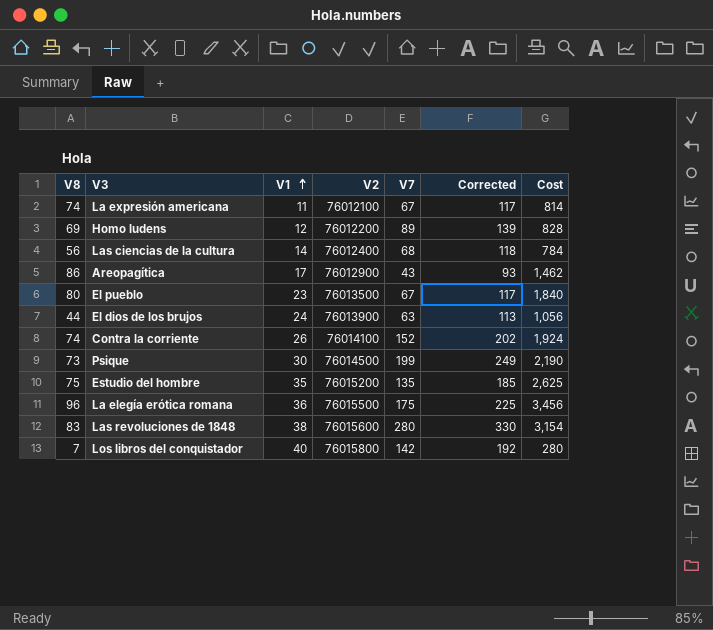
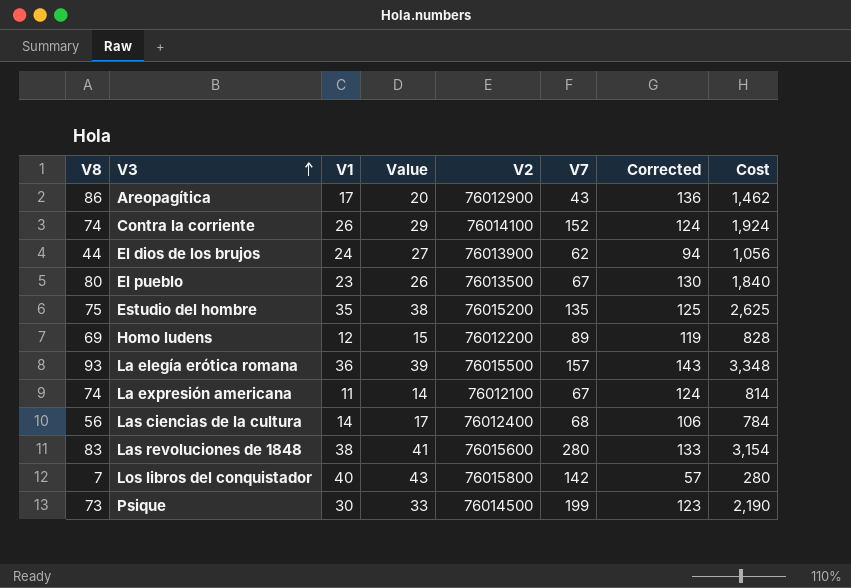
row order: V1 ascending -> V3 ascending
column Value | formula: none -> [V1] + 3
column Corrected | formula: [V7] + 50 -> [V8] + 50
El dios de los brujos | V7: 63 -> 62
La elegía erótica romana | V8: 96 -> 93
La elegía erótica romana | V7: 175 -> 157
La elegía erótica romana | Cost: 3,456 -> 3,348

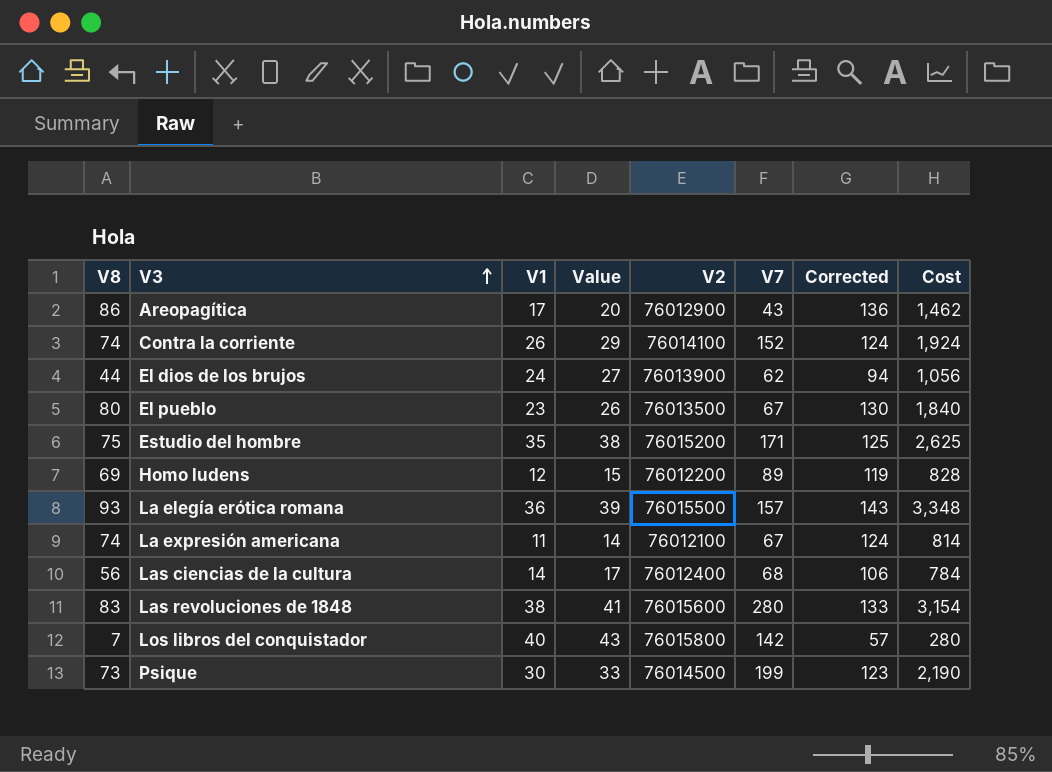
Estudio del hombre | V7: 135 -> 171

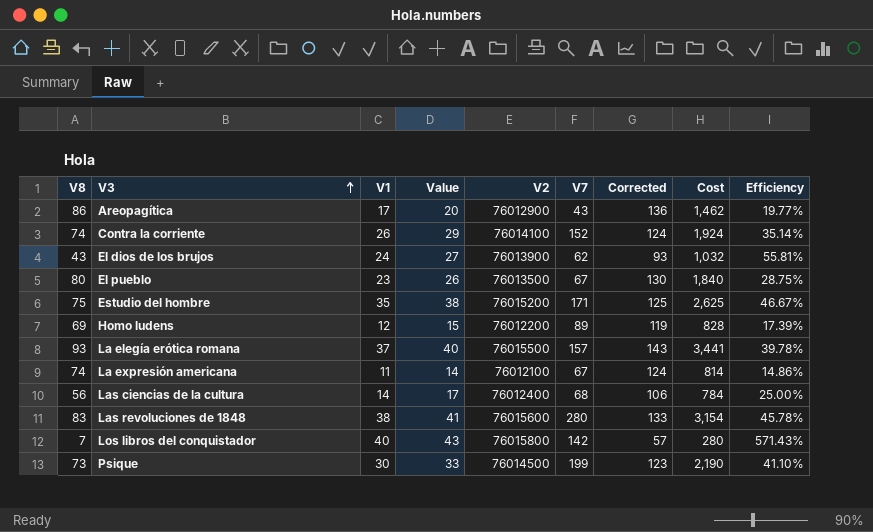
column Efficiency | formula: none -> [V1] / [V8]
El dios de los brujos | V8: 44 -> 43
El dios de los brujos | Corrected: 94 -> 93
El dios de los brujos | Cost: 1,056 -> 1,032
La elegía erótica romana | V1: 36 -> 37
La elegía erótica romana | Value: 39 -> 40
La elegía erótica romana | Cost: 3,348 -> 3,441

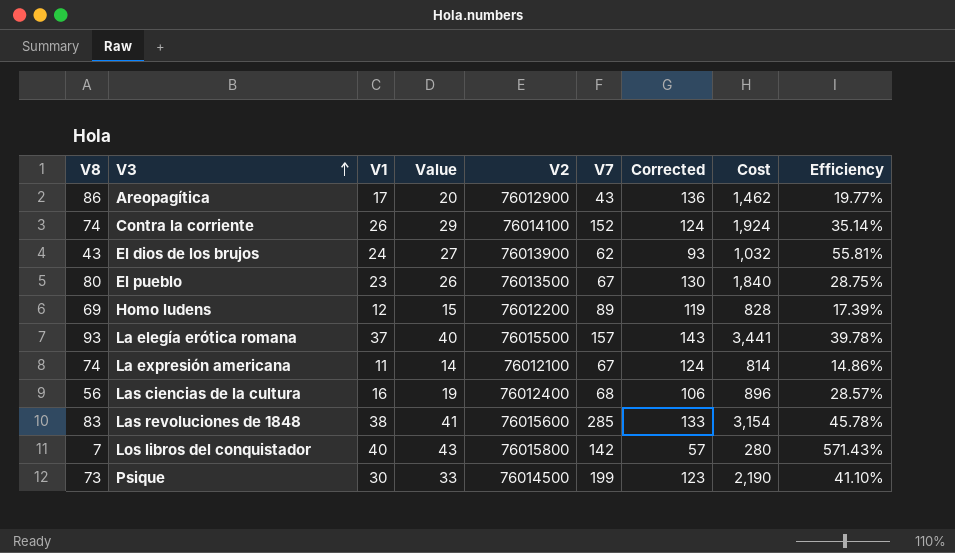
row Estudio del hombre: 75 | 35 | 38 | 76015200 | 171 | 125 | 2,625 | 46.67% -> none
Las ciencias de la cultura | V1: 14 -> 16
Las ciencias de la cultura | Value: 17 -> 19
Las ciencias de la cultura | Cost: 784 -> 896
Las ciencias de la cultura | Efficiency: 25.00% -> 28.57%
Las revoluciones de 1848 | V7: 280 -> 285

